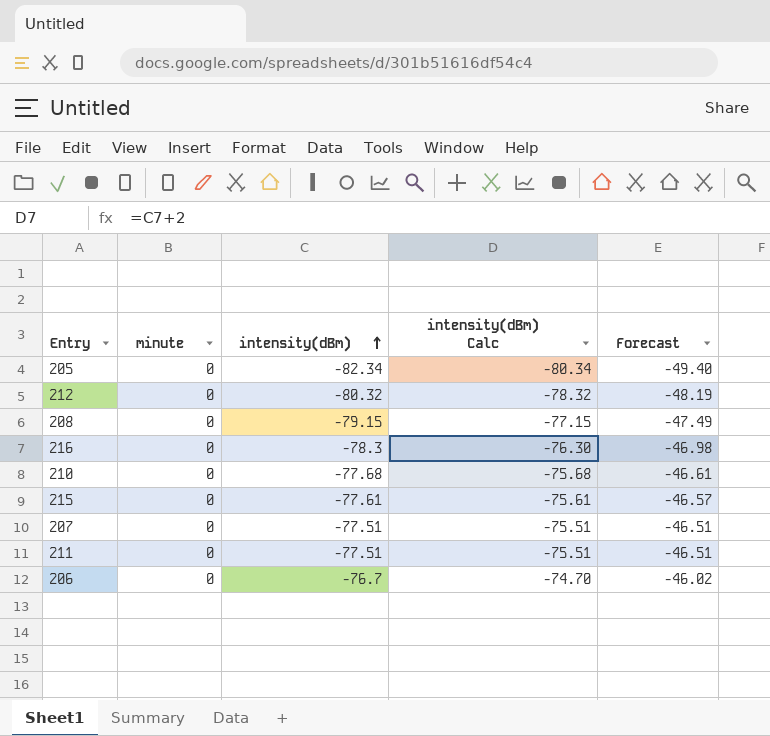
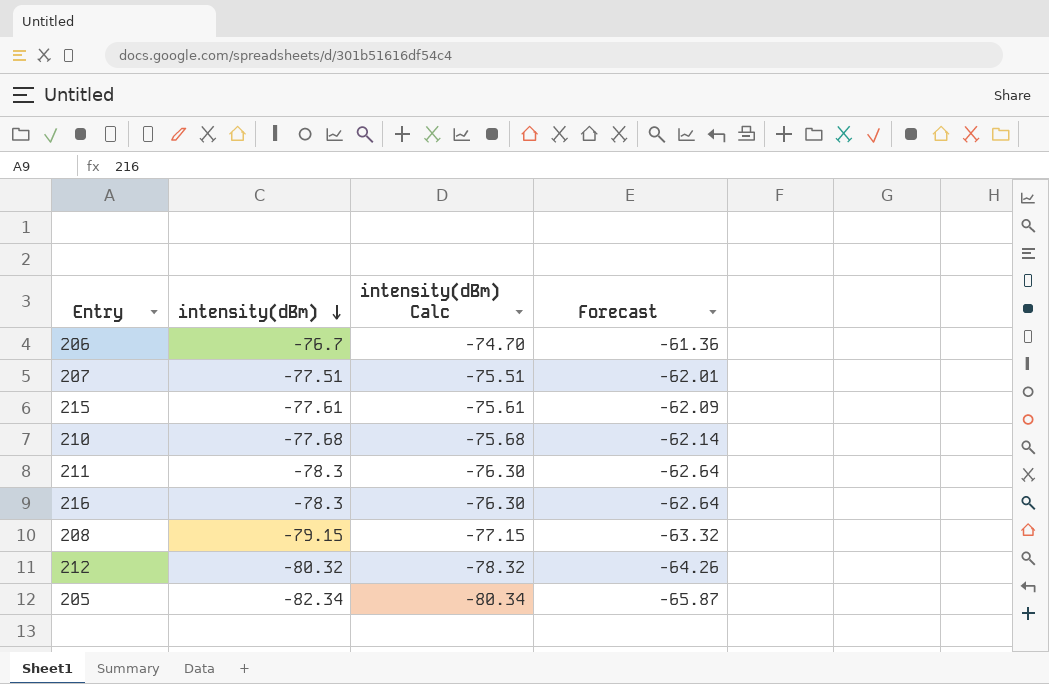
row order: intensity(dBm) ascending -> intensity(dBm) descending
column minute | position: 2 -> none
column Forecast | formula: [intensity(dBm)] * 0.6 -> [intensity(dBm)] * 0.8
211 | intensity(dBm): -77.51 -> -78.3
211 | intensity(dBm) Calc: -75.51 -> -76.30

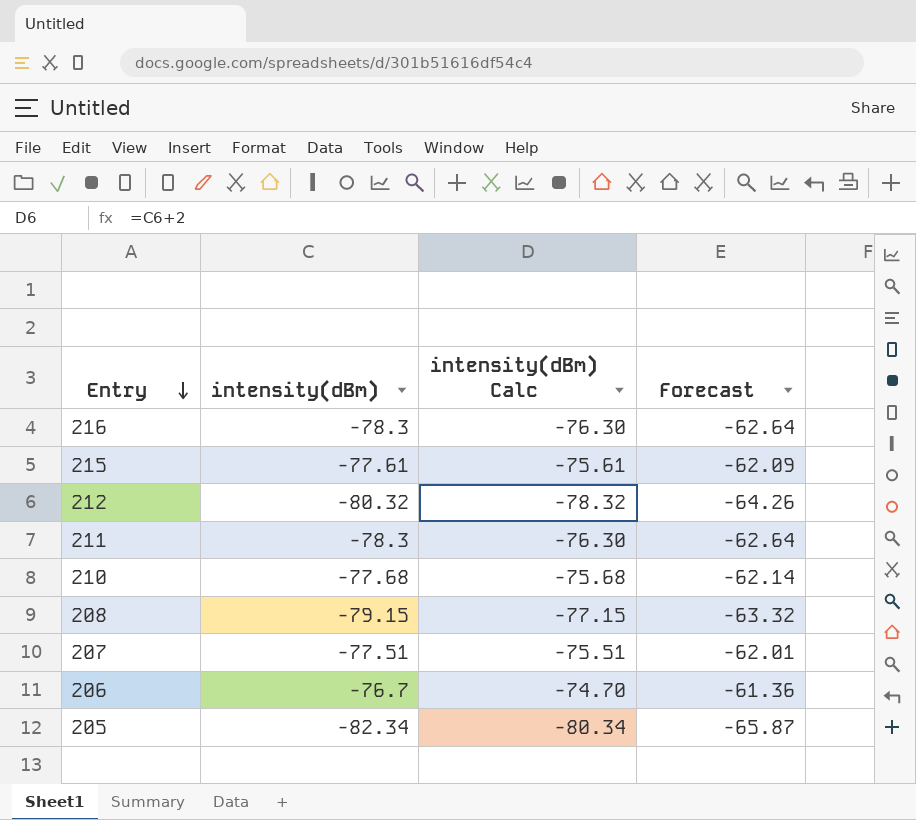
row order: intensity(dBm) descending -> Entry descending

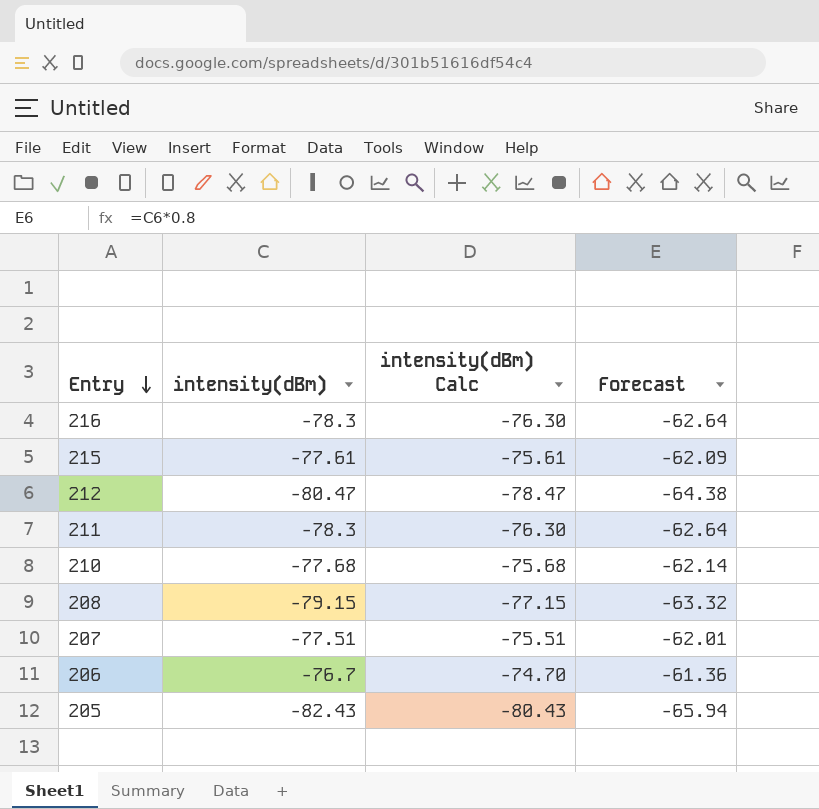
212 | intensity(dBm): -80.32 -> -80.47
212 | intensity(dBm) Calc: -78.32 -> -78.47
212 | Forecast: -64.26 -> -64.38
205 | intensity(dBm): -82.34 -> -82.43
205 | intensity(dBm) Calc: -80.34 -> -80.43
205 | Forecast: -65.87 -> -65.94

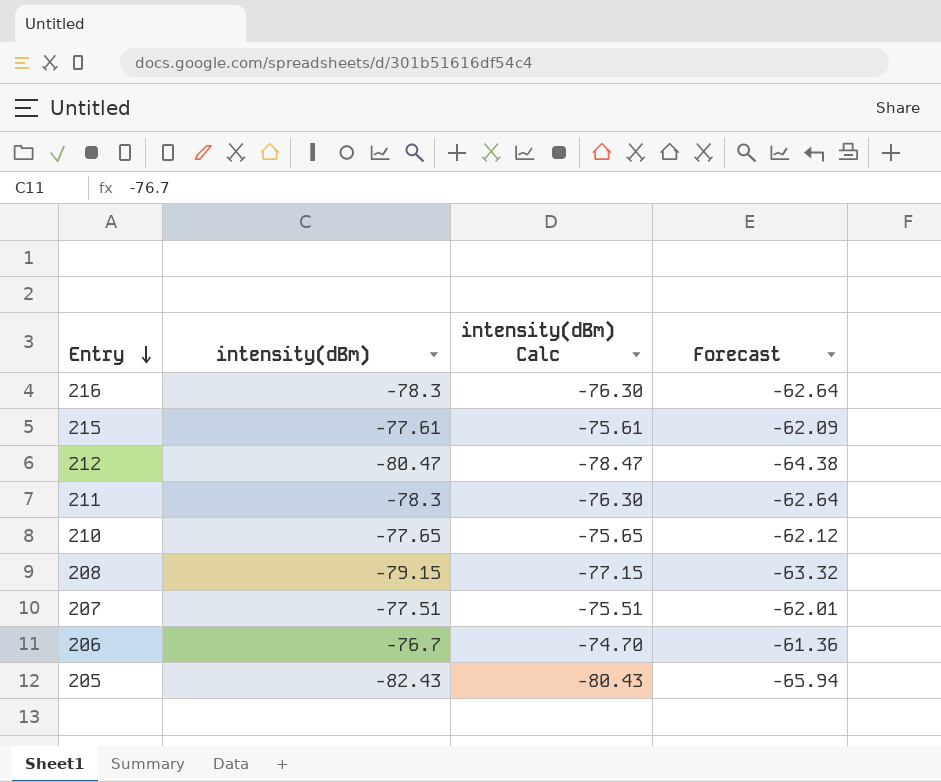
210 | intensity(dBm): -77.68 -> -77.65
210 | intensity(dBm) Calc: -75.68 -> -75.65
210 | Forecast: -62.14 -> -62.12

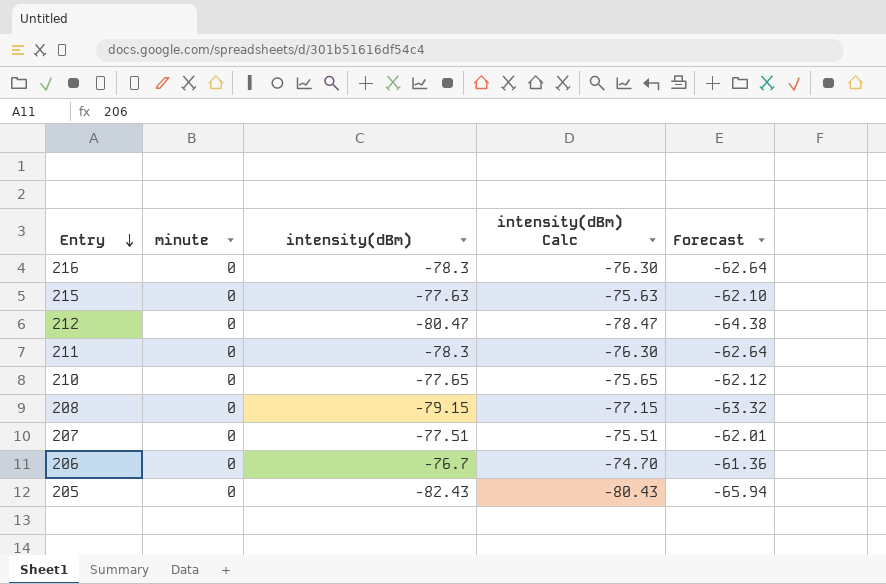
column minute | position: none -> 2
215 | intensity(dBm): -77.61 -> -77.63
215 | intensity(dBm) Calc: -75.61 -> -75.63
215 | Forecast: -62.09 -> -62.10

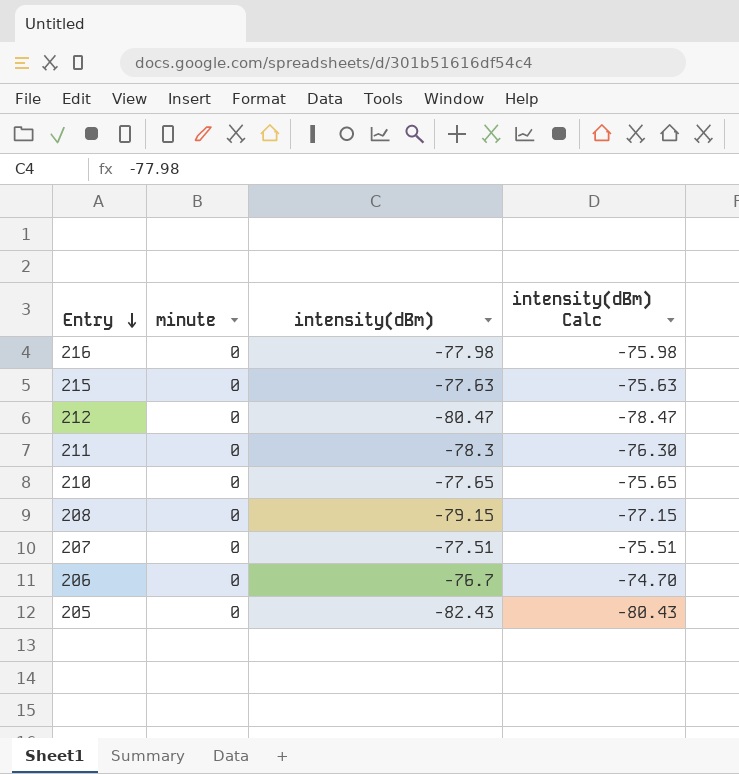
column Forecast | formula: [intensity(dBm)] * 0.8 -> none
216 | intensity(dBm): -78.3 -> -77.98
216 | intensity(dBm) Calc: -76.30 -> -75.98

